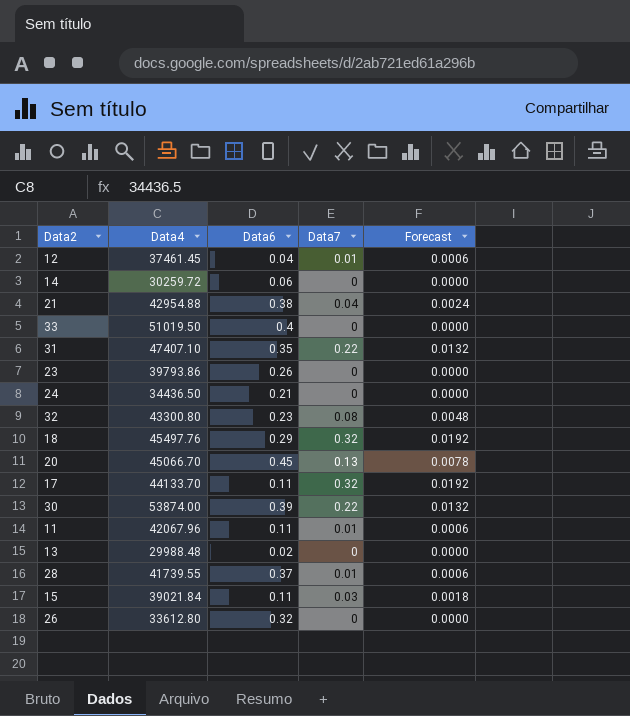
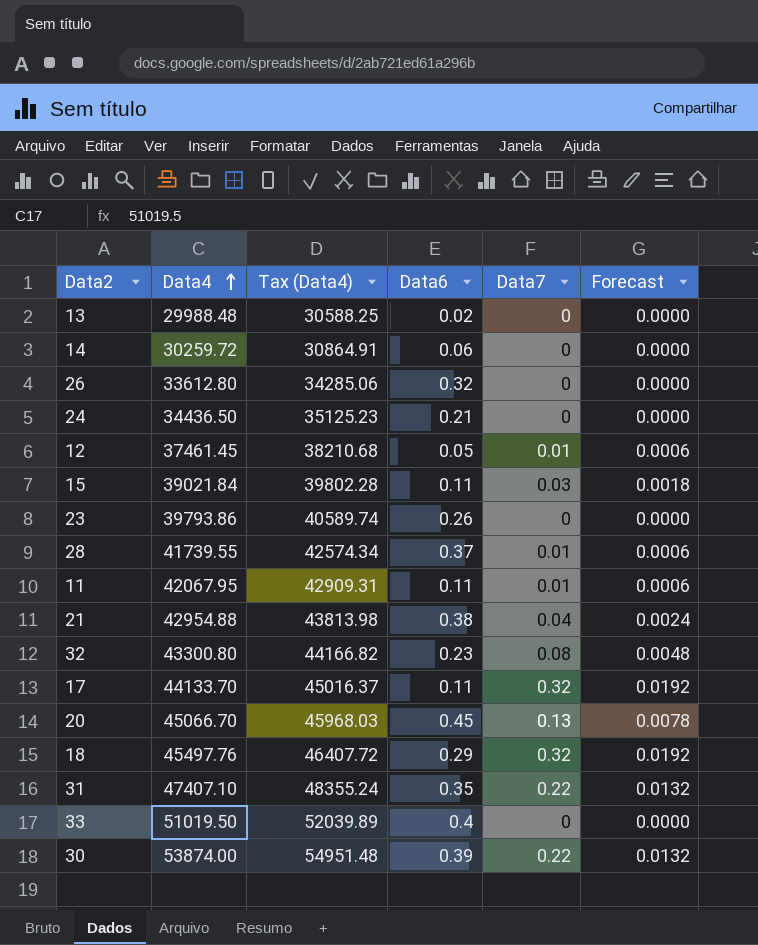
row order: none -> Data4 ascending
column Tax (Data4) | formula: none -> [Data4] * 1.02
12 | Data6: 0.04 -> 0.05
11 | Data4: 42067.96 -> 42067.95

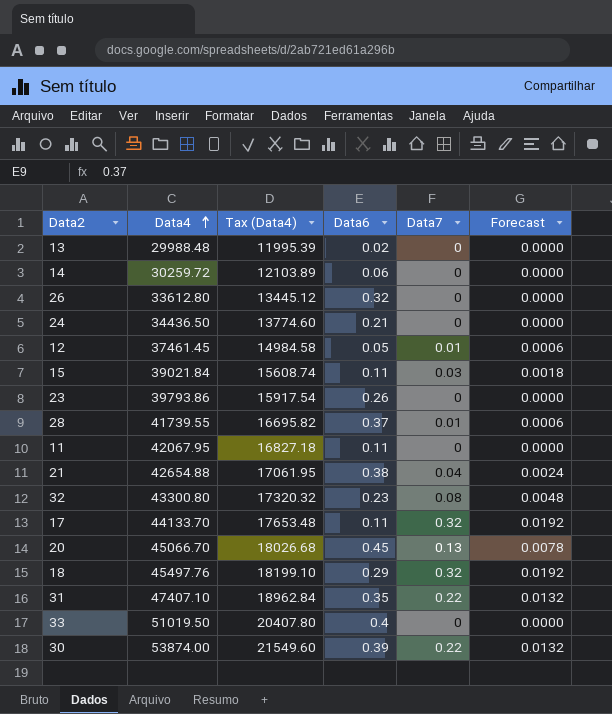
column Tax (Data4) | formula: [Data4] * 1.02 -> [Data4] * 0.4
11 | Data7: 0.01 -> 0
11 | Forecast: 0.0006 -> 0.0000
21 | Data4: 42954.88 -> 42654.88

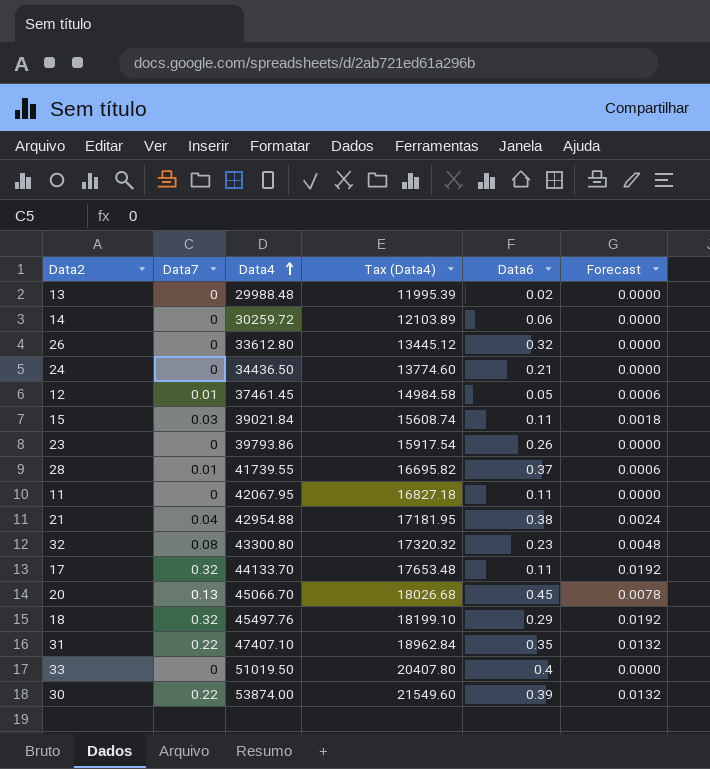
column Data7 | position: 5 -> 2
21 | Data4: 42654.88 -> 42954.88
21 | Tax (Data4): 17061.95 -> 17181.95

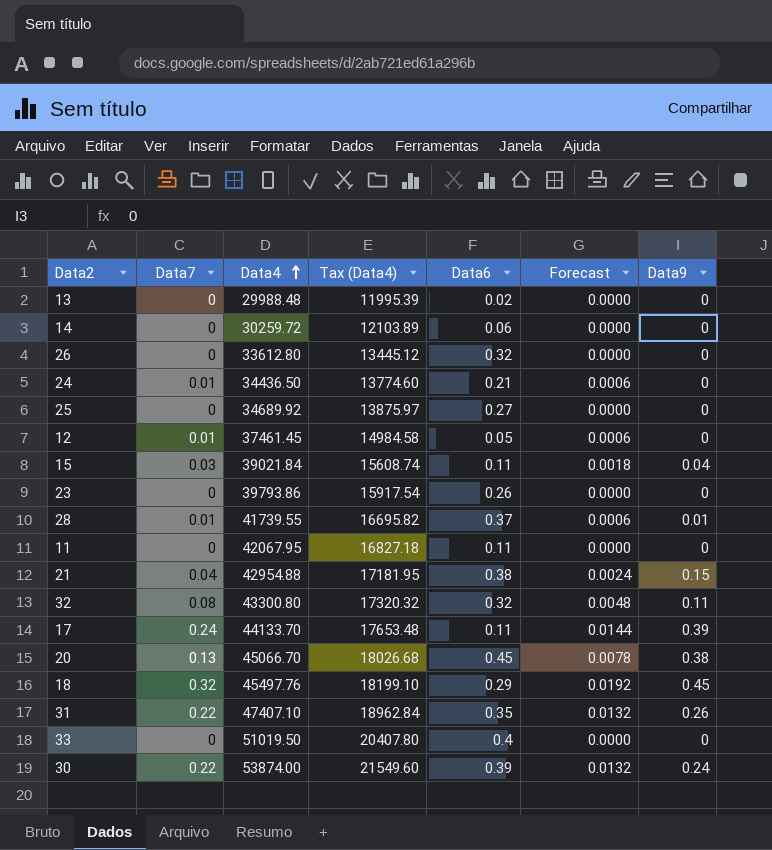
column Data9 | position: none -> 7
24 | Data7: 0 -> 0.01
24 | Forecast: 0.0000 -> 0.0006
row 25: none -> 0 | 34689.92 | 13875.97 | 0.27 | 0.0000 | 0
32 | Data6: 0.23 -> 0.32
17 | Data7: 0.32 -> 0.24
17 | Forecast: 0.0192 -> 0.0144

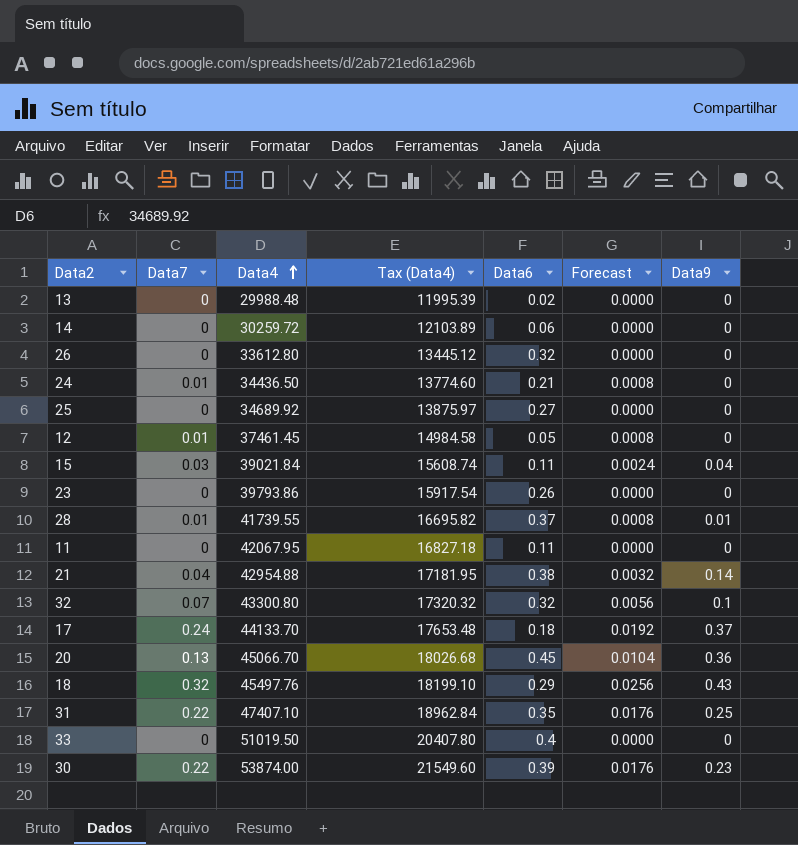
column Forecast | formula: [Data7] * 0.06 -> [Data7] * 0.08
21 | Data9: 0.15 -> 0.14
32 | Data7: 0.08 -> 0.07
32 | Data9: 0.11 -> 0.1
17 | Data6: 0.11 -> 0.18
17 | Data9: 0.39 -> 0.37
20 | Data9: 0.38 -> 0.36
18 | Data9: 0.45 -> 0.43
31 | Data9: 0.26 -> 0.25
30 | Data9: 0.24 -> 0.23

